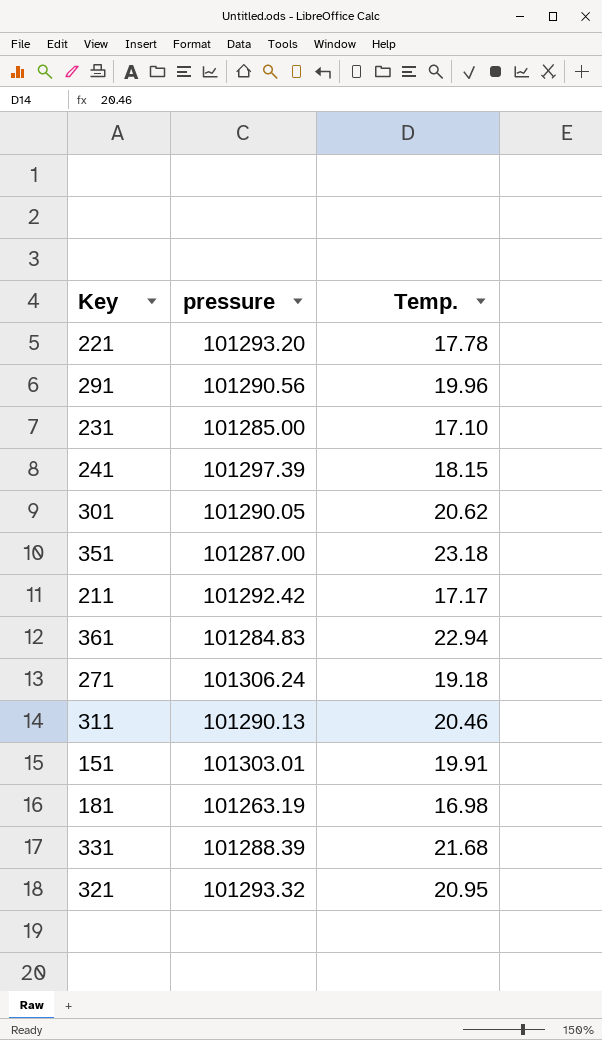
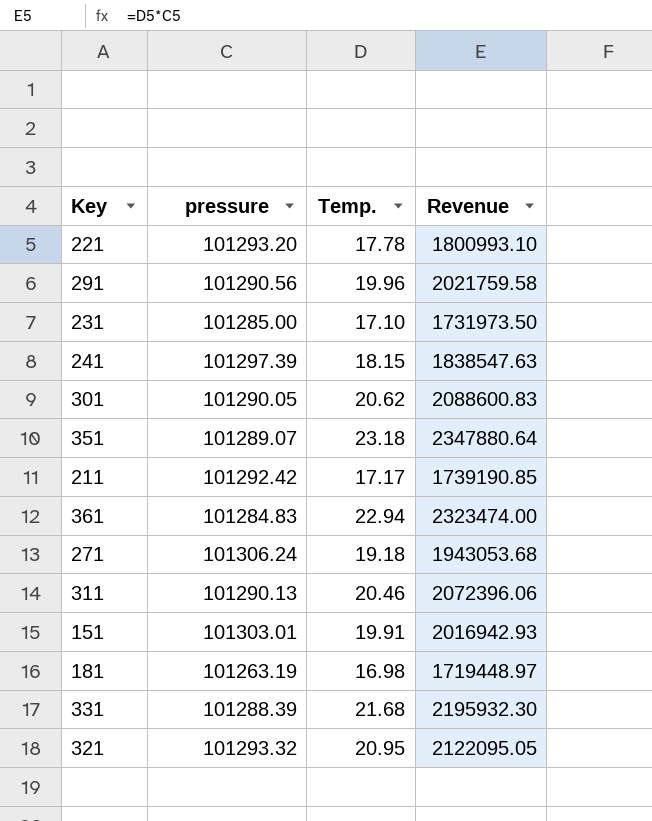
column Revenue | formula: none -> [pressure] * [Temp.]
351 | pressure: 101287.00 -> 101289.07

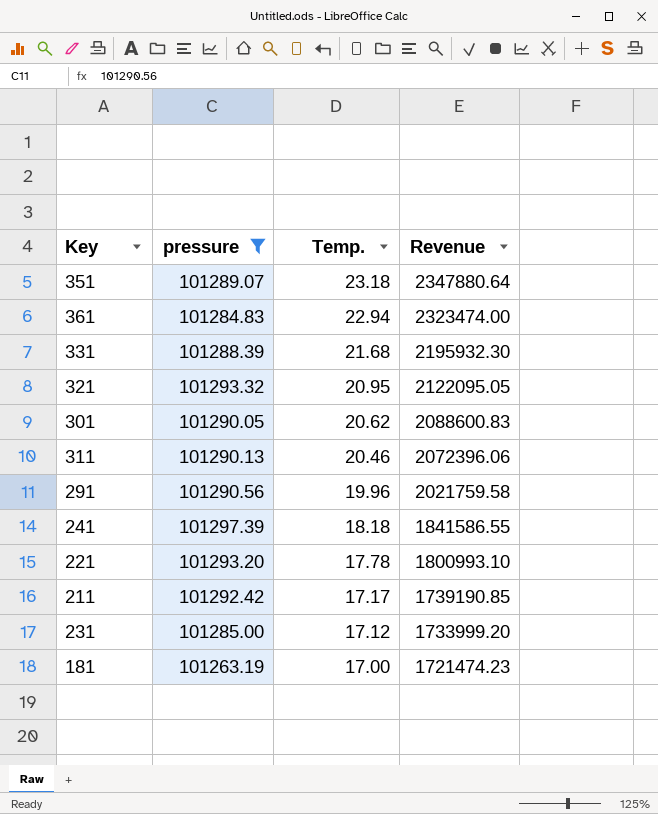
filter: none -> pressure <= 101297.39
row order: none -> Temp. descending
241 | Temp.: 18.15 -> 18.18
241 | Revenue: 1838547.63 -> 1841586.55
231 | Temp.: 17.10 -> 17.12
231 | Revenue: 1731973.50 -> 1733999.20
181 | Temp.: 16.98 -> 17.00
181 | Revenue: 1719448.97 -> 1721474.23

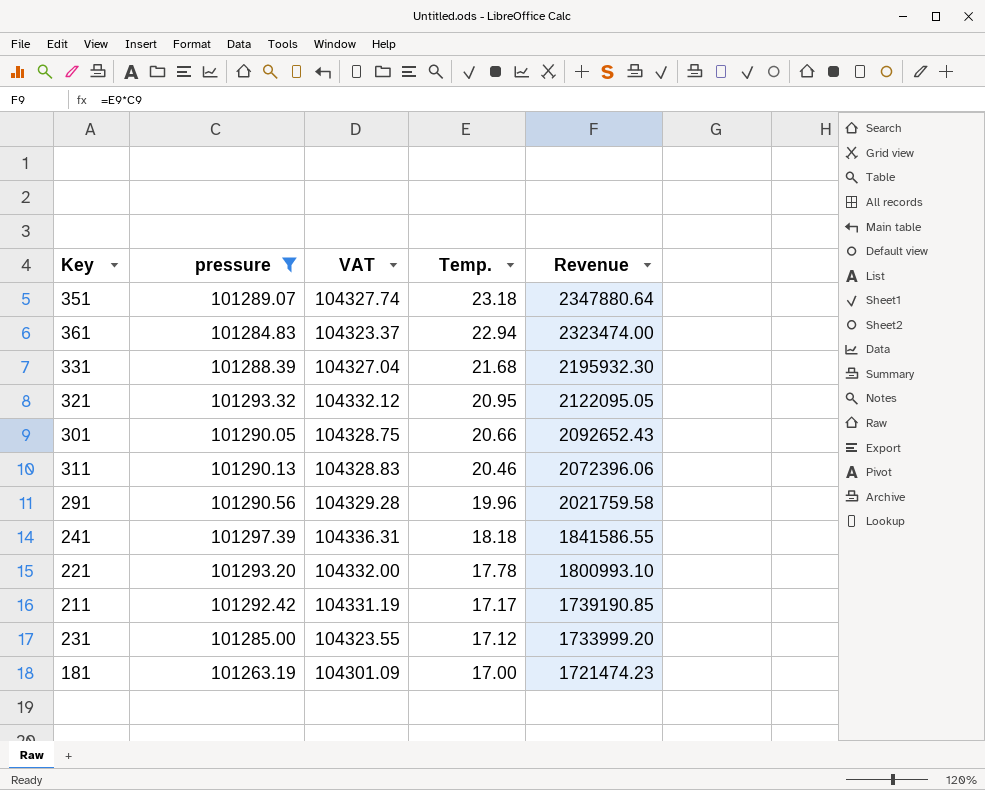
column VAT | formula: none -> [pressure] * 1.03
301 | Temp.: 20.62 -> 20.66
301 | Revenue: 2088600.83 -> 2092652.43

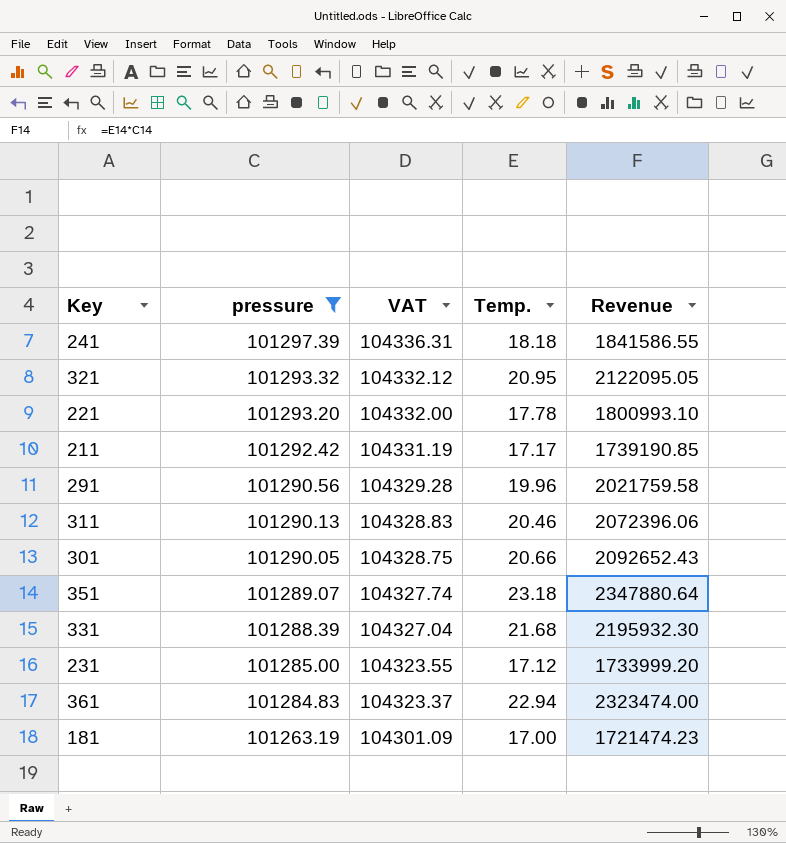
row order: Temp. descending -> pressure descending

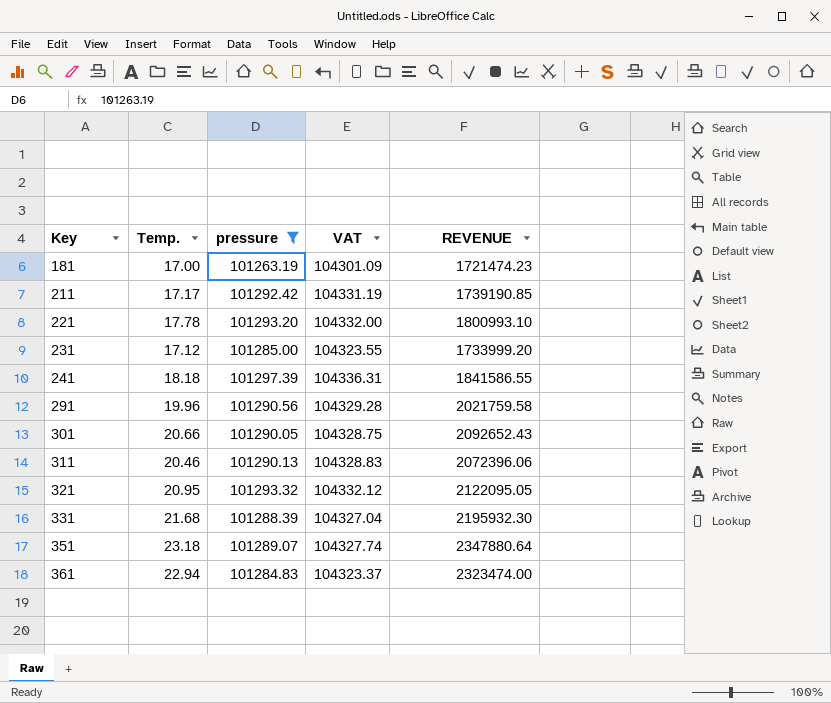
row order: pressure descending -> Key ascending
column Temp. | position: 4 -> 2
column name: Revenue -> REVENUE

